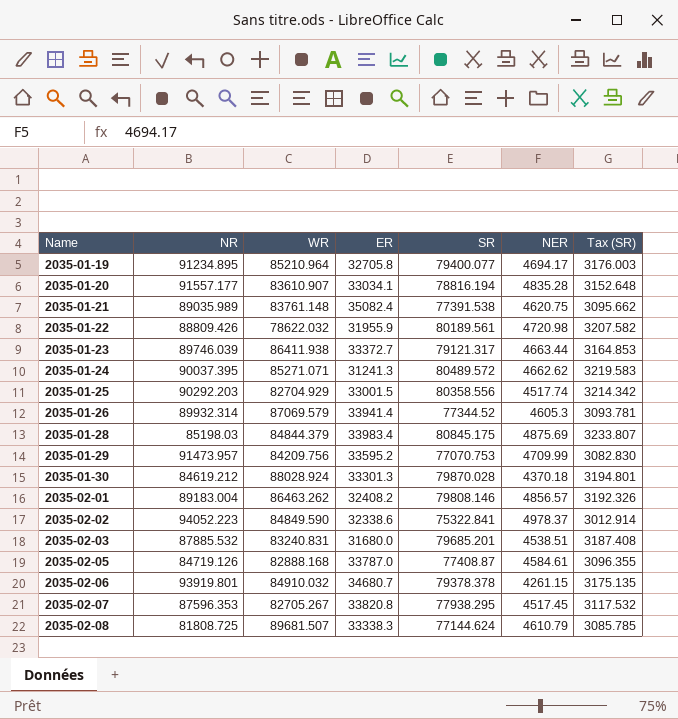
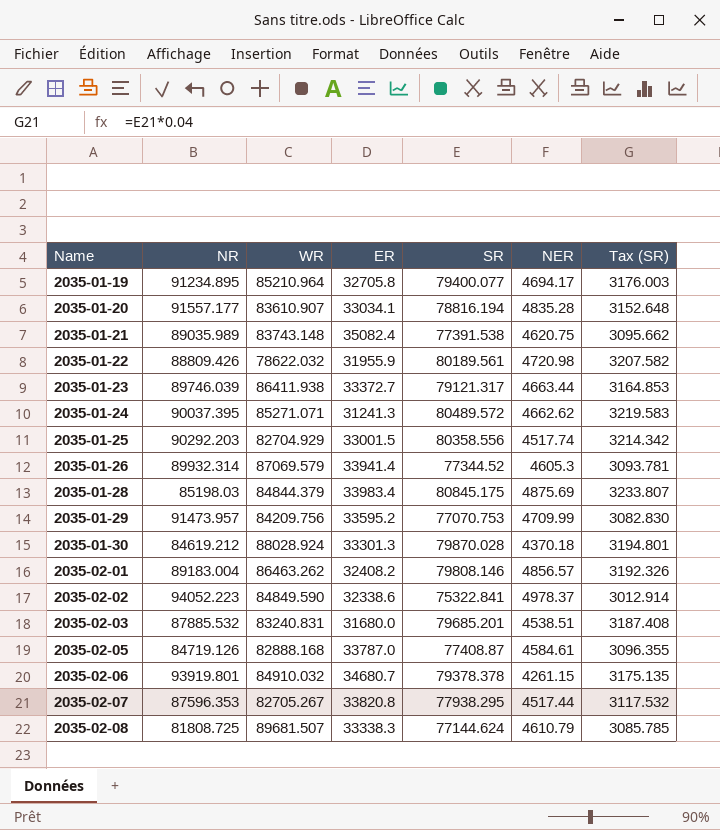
2035-01-21 | WR: 83761.148 -> 83743.148
2035-02-07 | NER: 4517.45 -> 4517.44

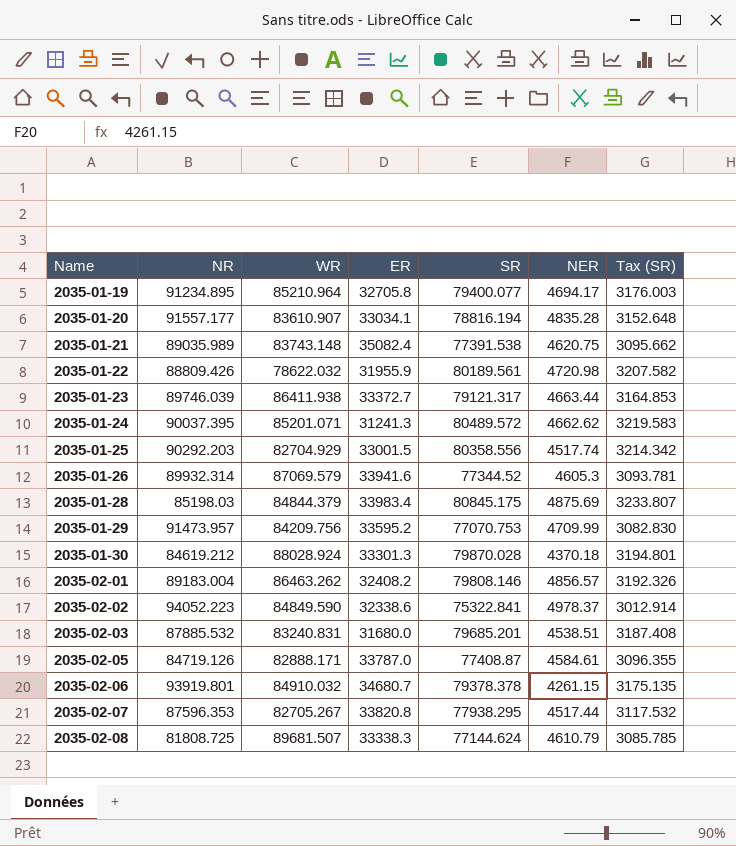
2035-01-24 | WR: 85271.071 -> 85201.071
2035-01-26 | ER: 33941.4 -> 33941.6
2035-02-05 | WR: 82888.168 -> 82888.171

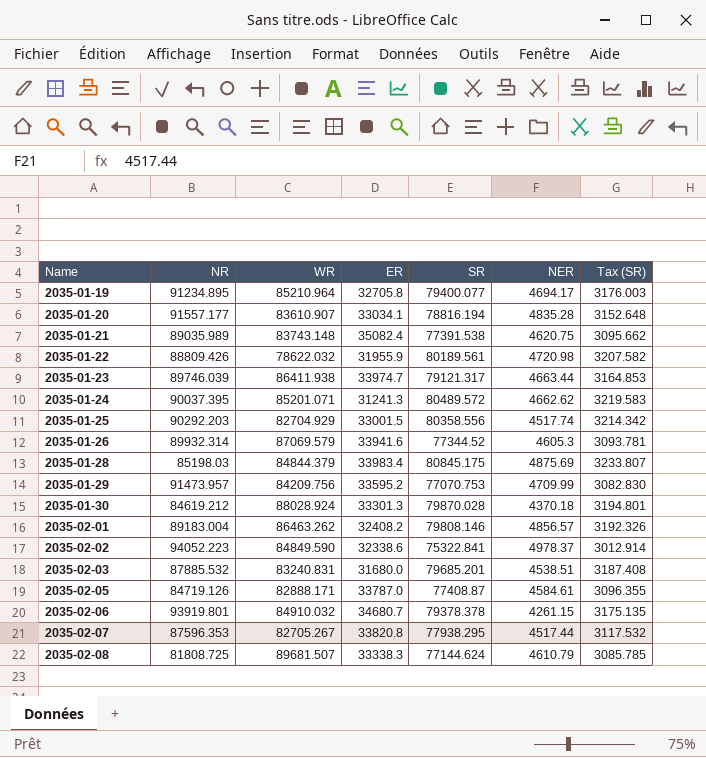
2035-01-23 | ER: 33372.7 -> 33974.7

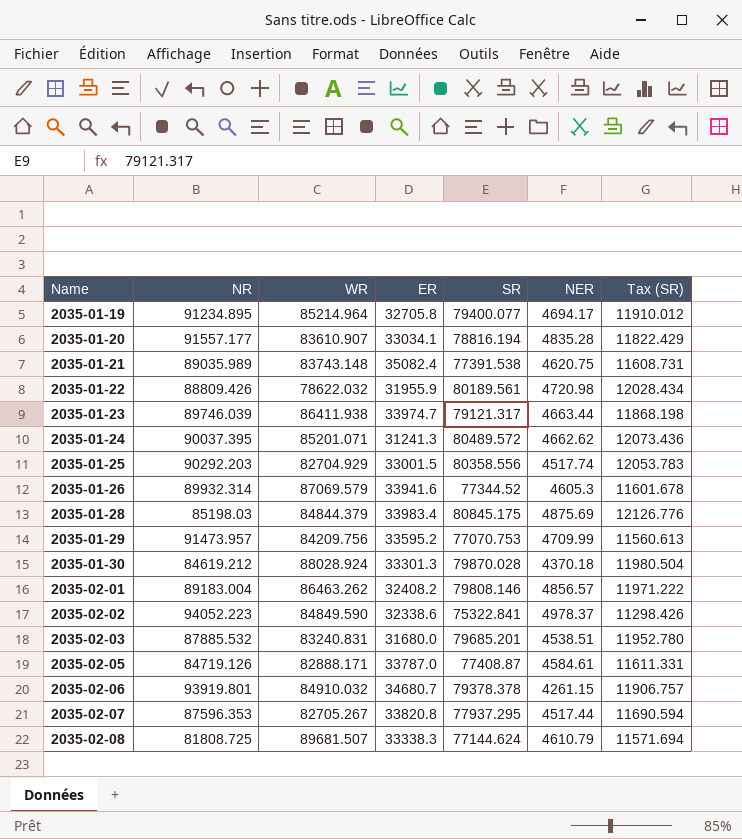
column Tax (SR) | formula: [SR] * 0.04 -> [SR] * 0.15
2035-01-19 | WR: 85210.964 -> 85214.964
2035-02-07 | SR: 77938.295 -> 77937.295

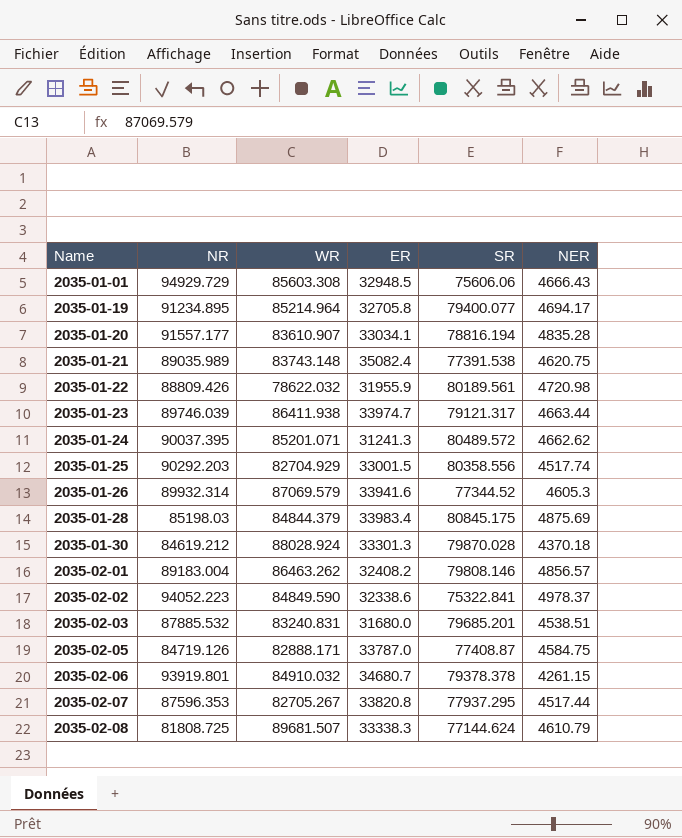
column Tax (SR) | formula: [SR] * 0.15 -> none
row 2035-01-29: 91473.957 | 84209.756 | 33595.2 | 77070.753 | 4709.99 | 11560.613 -> none
row 2035-01-01: none -> 94929.729 | 85603.308 | 32948.5 | 75606.06 | 4666.43
2035-02-05 | NER: 4584.61 -> 4584.75

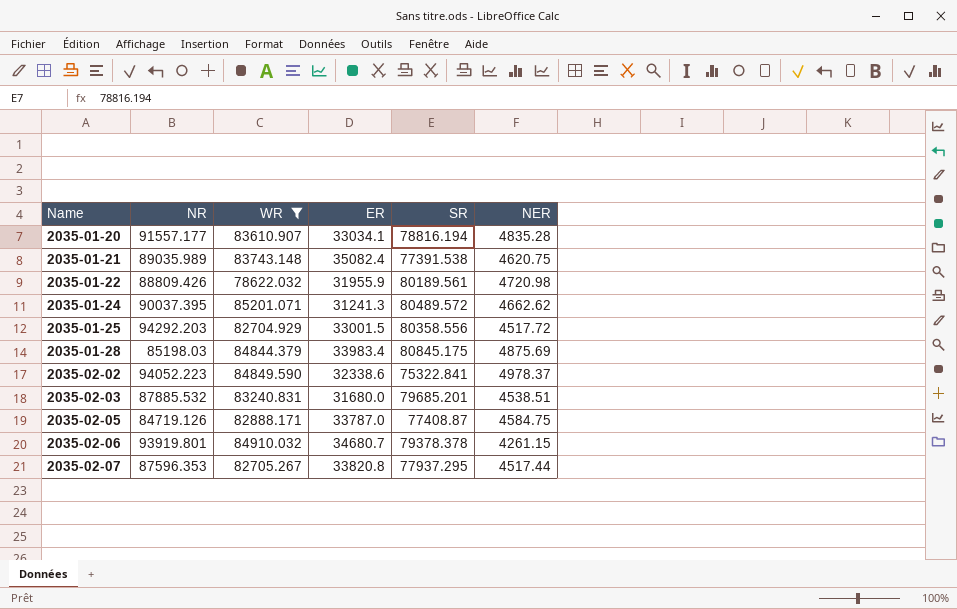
filter: none -> WR <= 85201.071
2035-01-25 | NR: 90292.203 -> 94292.203
2035-01-25 | NER: 4517.74 -> 4517.72

